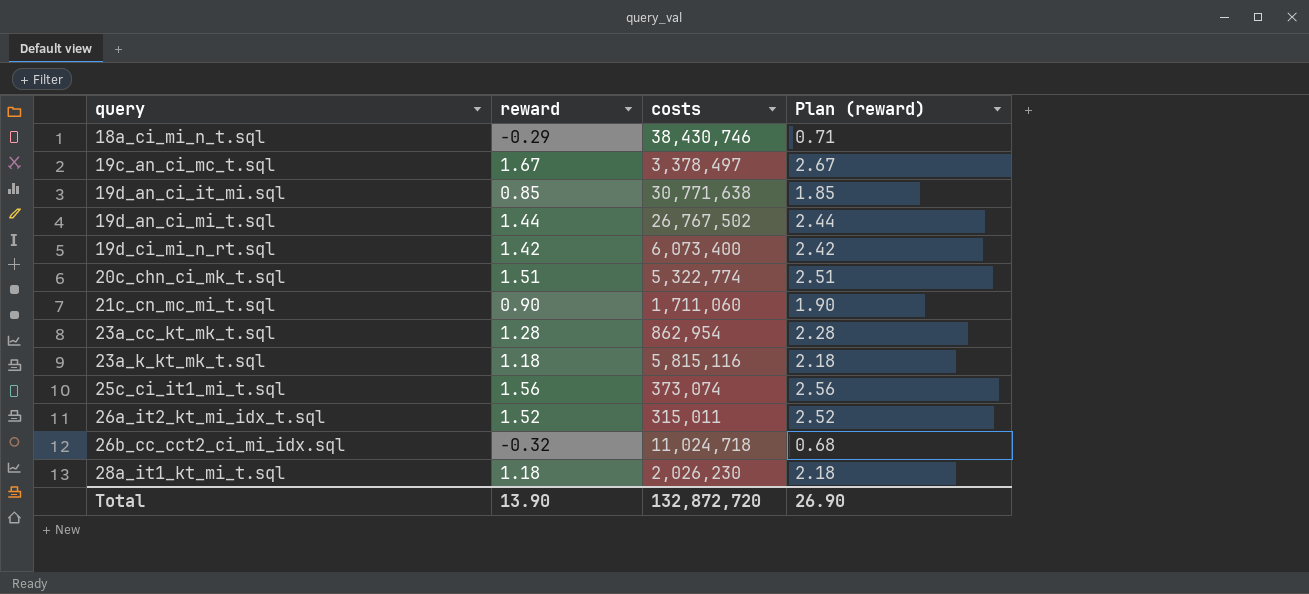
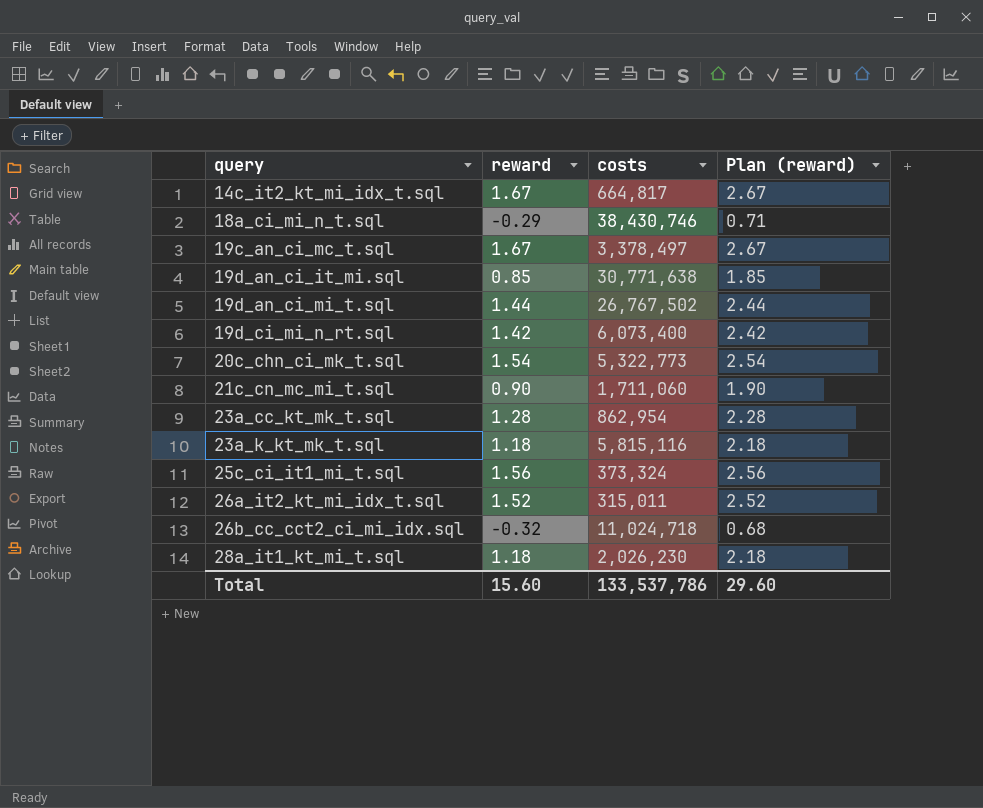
row 14c_it2_kt_mi_idx_t.sql: none -> 1.67 | 664,817 | 2.67
20c_chn_ci_mk_t.sql | reward: 1.51 -> 1.54
20c_chn_ci_mk_t.sql | costs: 5,322,774 -> 5,322,773
20c_chn_ci_mk_t.sql | Plan (reward): 2.51 -> 2.54
25c_ci_it1_mi_t.sql | costs: 373,074 -> 373,324
Total | reward: 13.90 -> 15.60
Total | costs: 132,872,720 -> 133,537,786
Total | Plan (reward): 26.90 -> 29.60

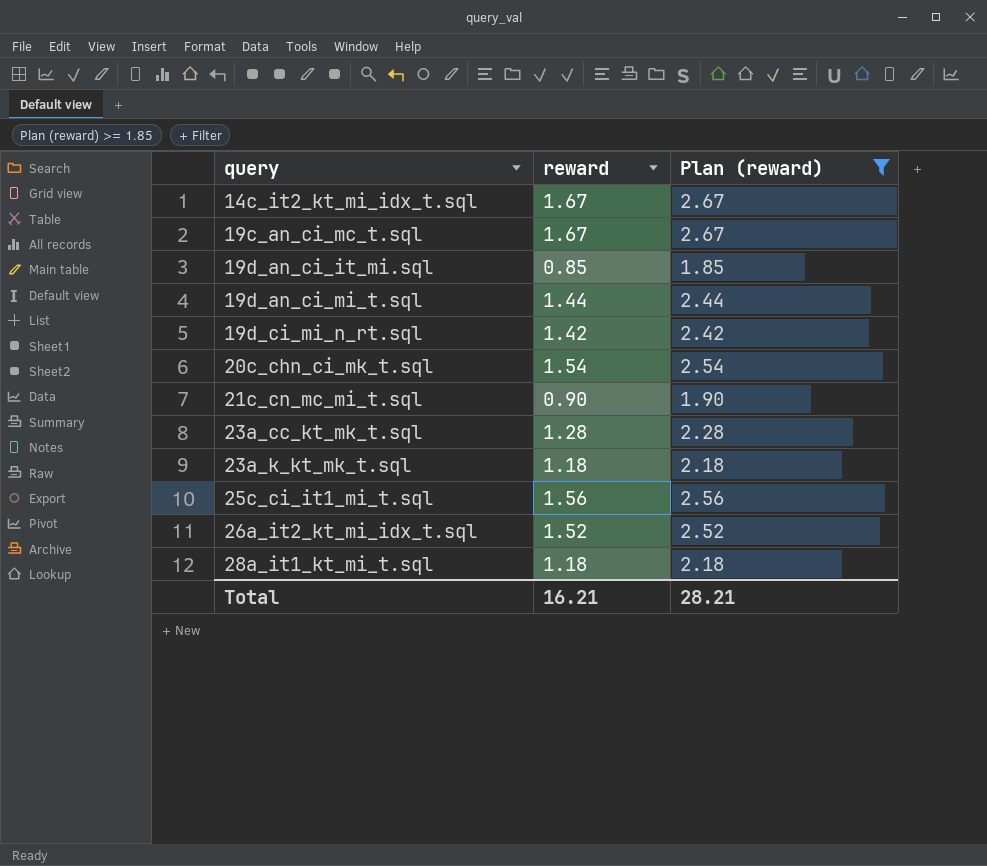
filter: none -> Plan (reward) >= 1.85
column costs | position: 3 -> none
Total | reward: 15.60 -> 16.21
Total | Plan (reward): 29.60 -> 28.21

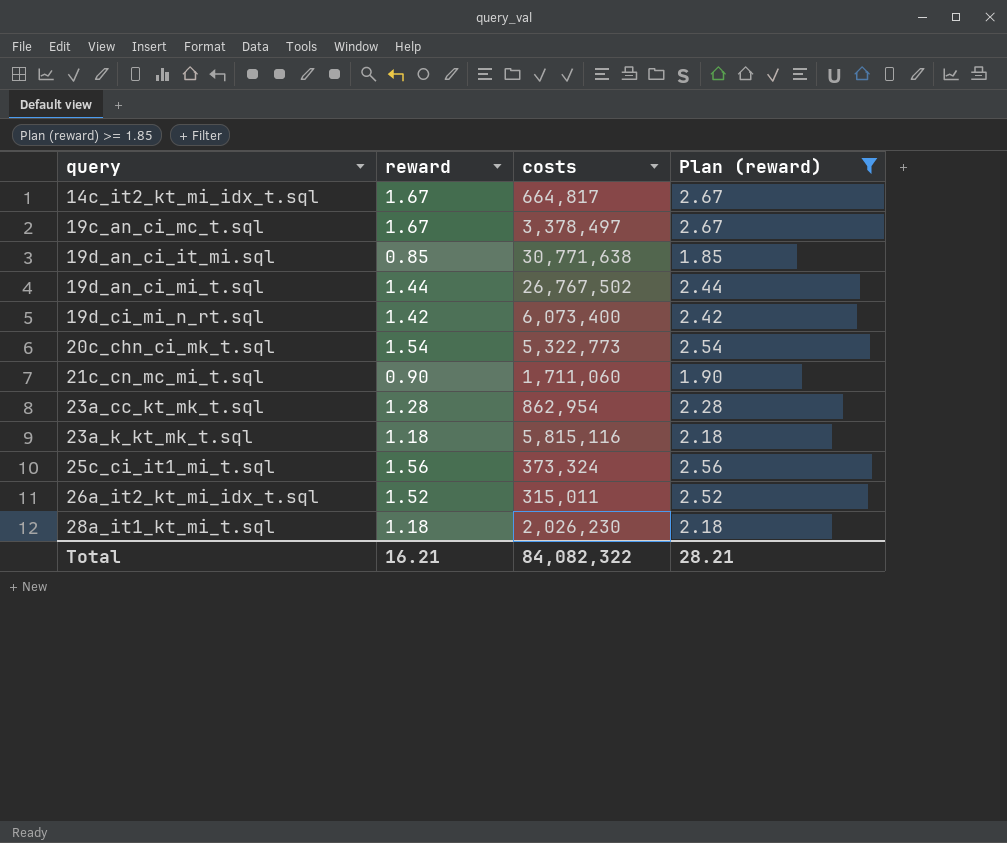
column costs | position: none -> 3

